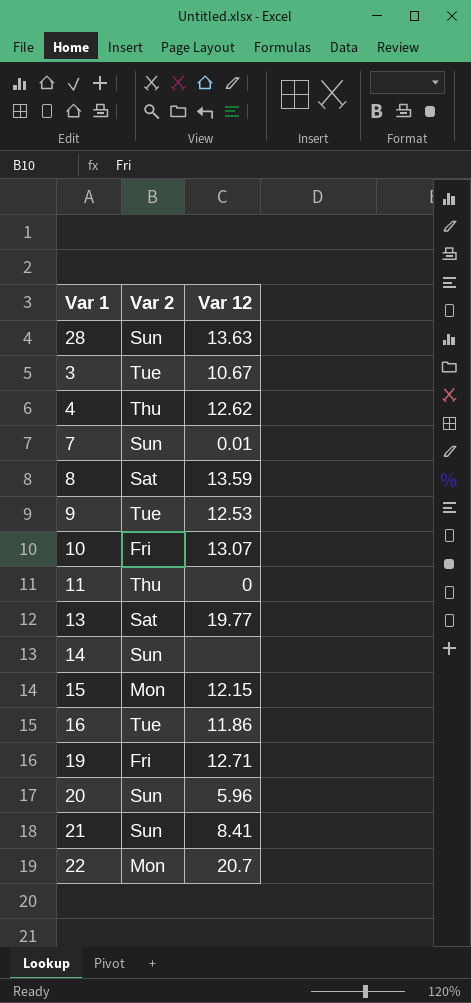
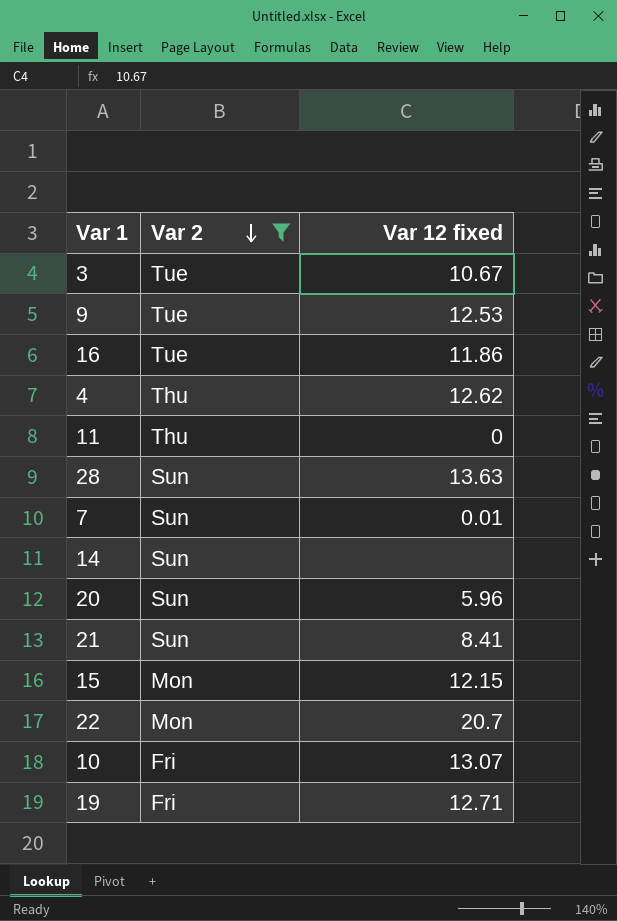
filter: none -> Var 2 != Sat
row order: none -> Var 2 descending
column name: Var 12 -> Var 12 fixed

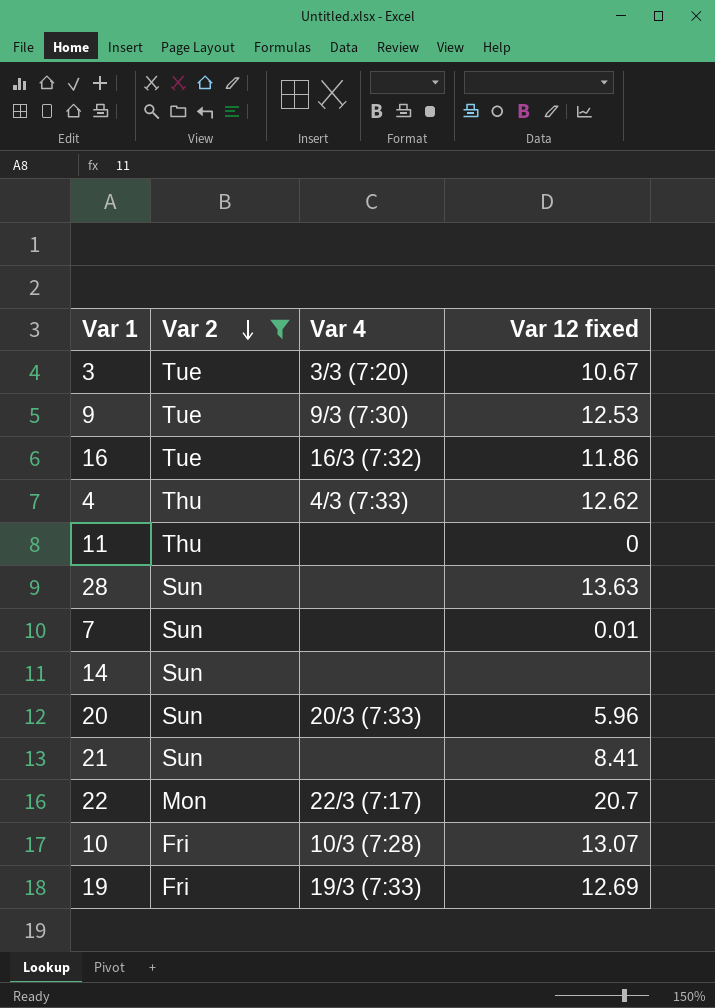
column Var 4 | position: none -> 3
row 15: Mon | 12.15 -> none
19 | Var 12 fixed: 12.71 -> 12.69

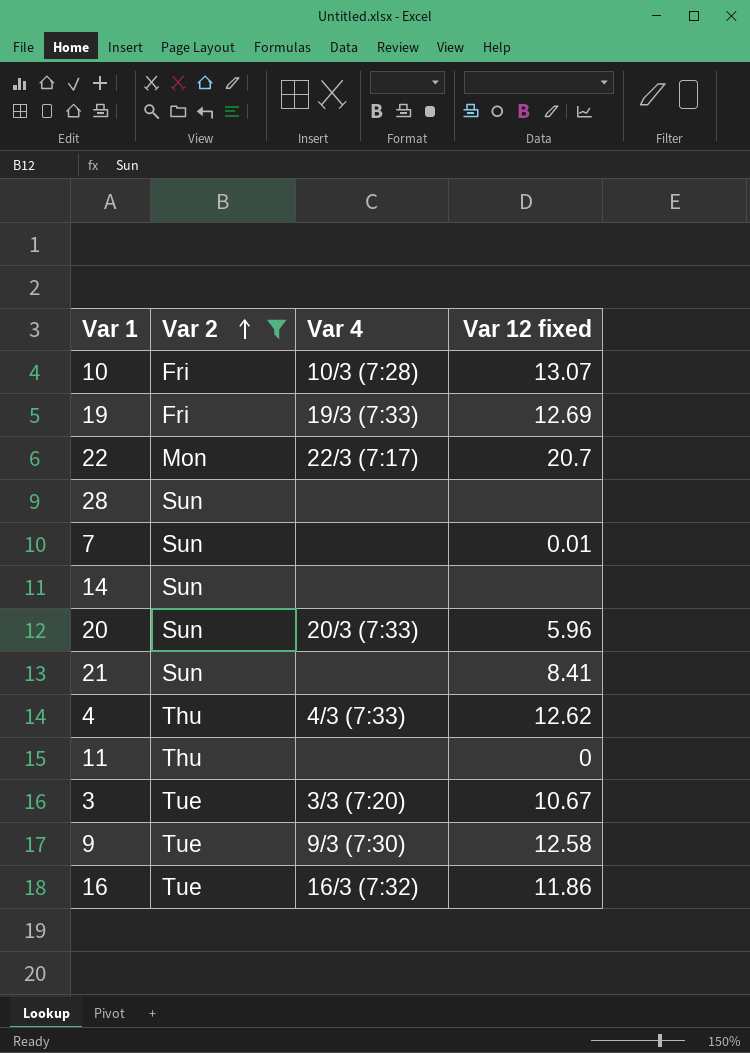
row order: Var 2 descending -> Var 2 ascending
28 | Var 12 fixed: 13.63 -> none
9 | Var 12 fixed: 12.53 -> 12.58

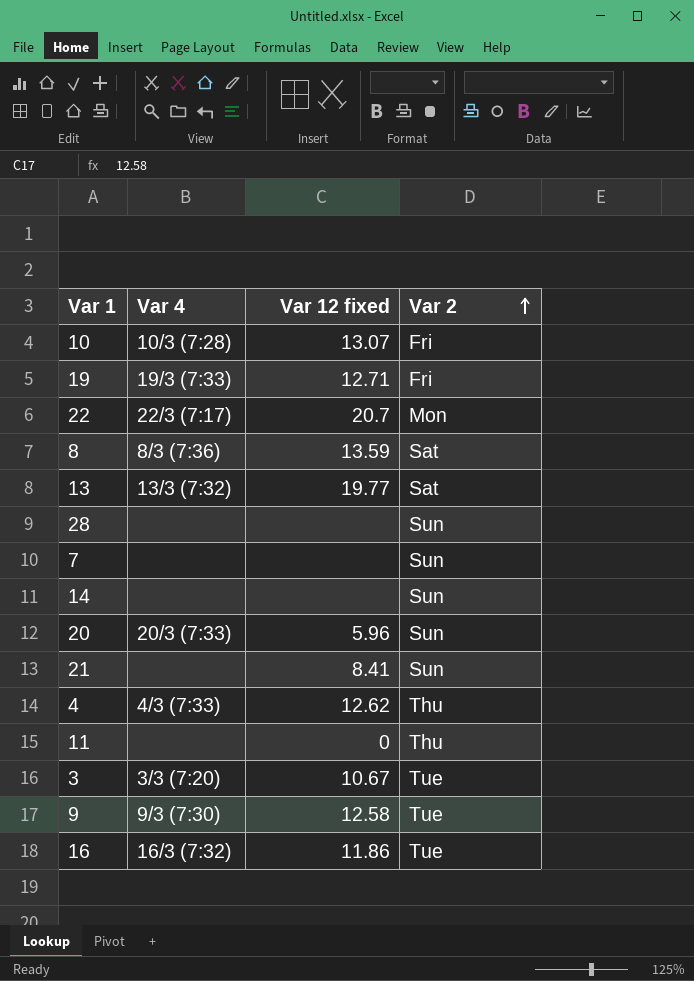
filter: Var 2 != Sat -> none
column Var 2 | position: 2 -> 4
19 | Var 12 fixed: 12.69 -> 12.71
7 | Var 12 fixed: 0.01 -> none

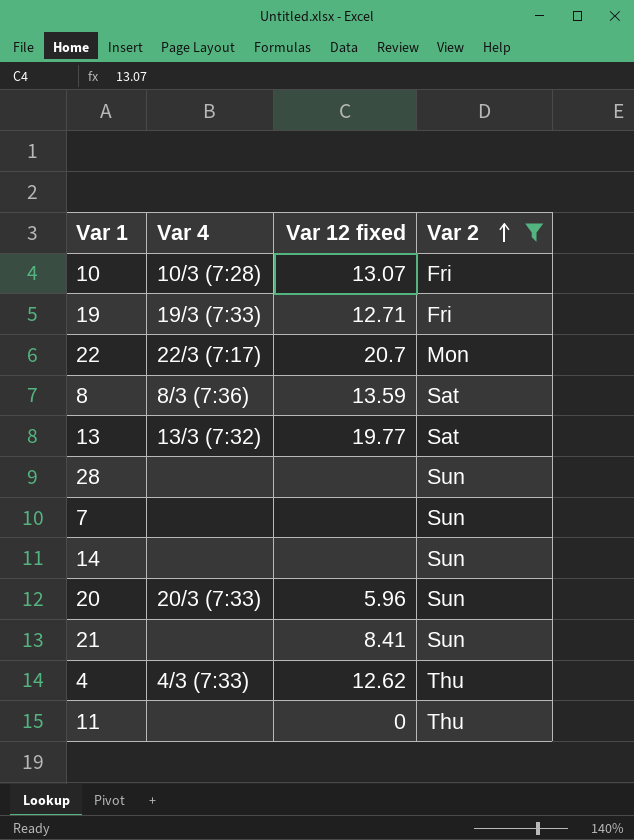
filter: none -> Var 2 != Tue

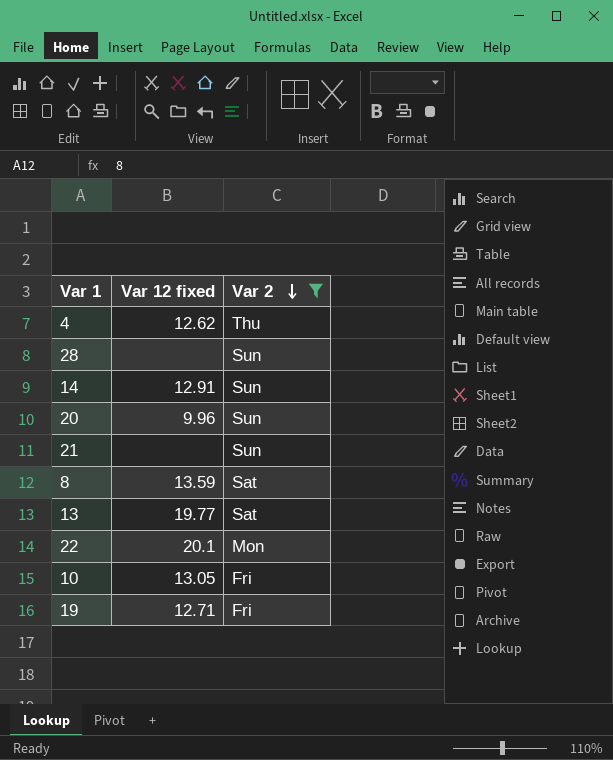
row order: Var 2 ascending -> Var 2 descending
column Var 4 | position: 2 -> none
row 7: none | none | Sun -> none
row 11: none | 0 | Thu -> none
14 | Var 12 fixed: none -> 12.91
20 | Var 12 fixed: 5.96 -> 9.96
21 | Var 12 fixed: 8.41 -> none
22 | Var 12 fixed: 20.7 -> 20.1
10 | Var 12 fixed: 13.07 -> 13.05

